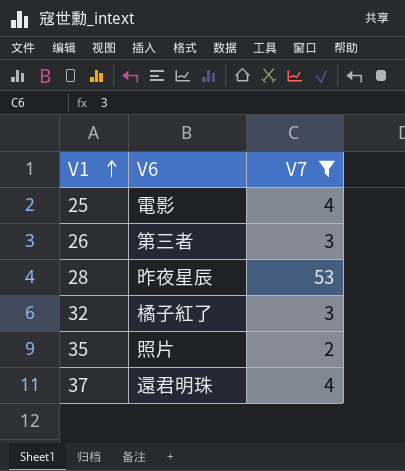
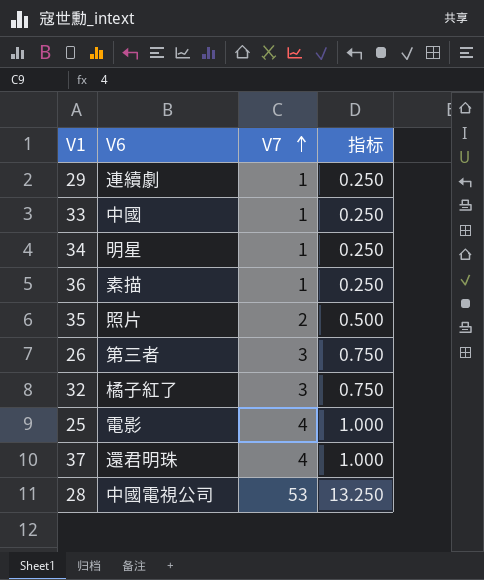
filter: V7 != 1 -> none
row order: V1 ascending -> V7 ascending
column 指标 | formula: none -> [V7] * 0.25
28 | V6: 昨夜星辰 -> 中國電視公司

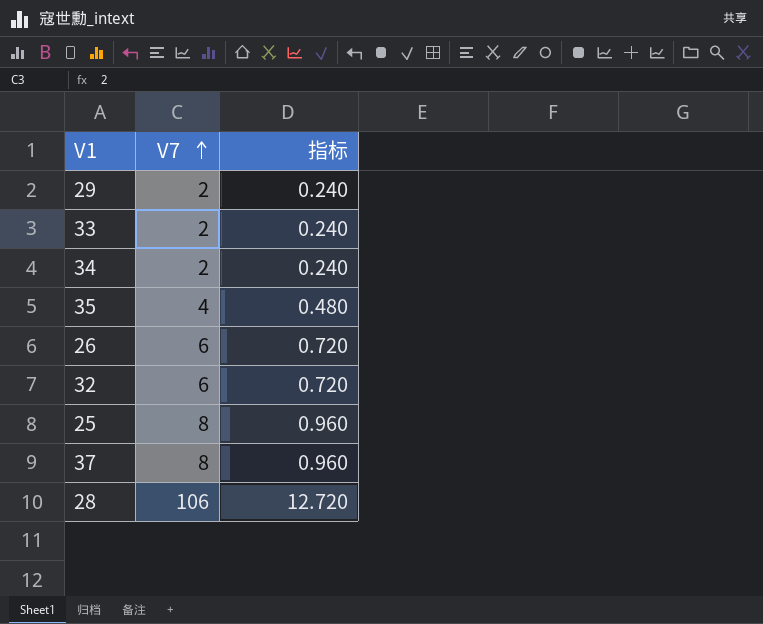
column V6 | position: 2 -> none
column 指标 | formula: [V7] * 0.25 -> [V7] * 0.12
row 36: 素描 | 1 | 0.250 -> none
29 | V7: 1 -> 2
33 | V7: 1 -> 2
34 | V7: 1 -> 2
35 | V7: 2 -> 4
26 | V7: 3 -> 6
32 | V7: 3 -> 6
25 | V7: 4 -> 8
37 | V7: 4 -> 8
28 | V7: 53 -> 106

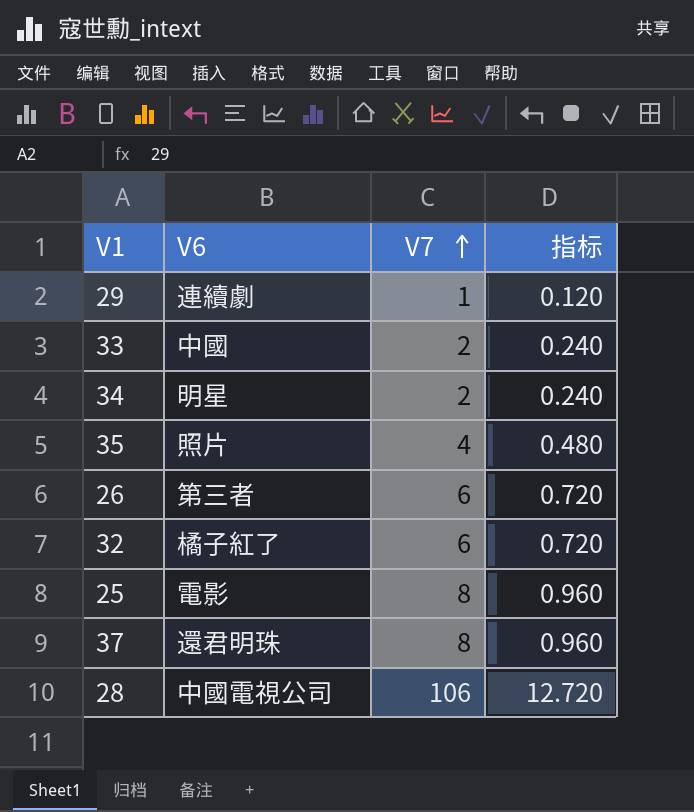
column V6 | position: none -> 2
29 | V7: 2 -> 1
29 | 指标: 0.240 -> 0.120

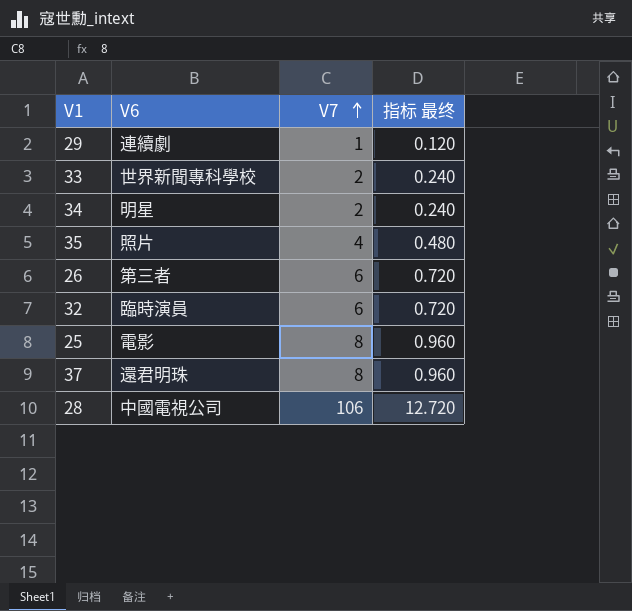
column name: 指标 -> 指标 最终
33 | V6: 中國 -> 世界新聞專科學校
32 | V6: 橘子紅了 -> 臨時演員

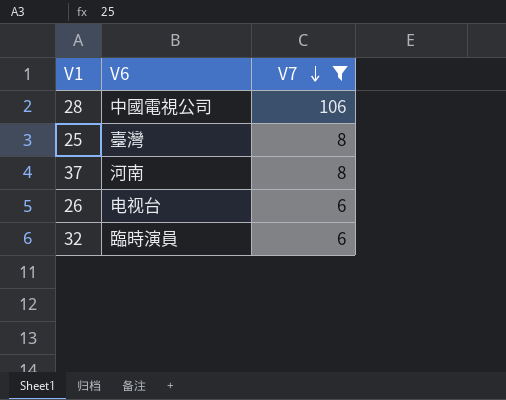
filter: none -> V7 >= 6
row order: V7 ascending -> V7 descending
column 指标 最终 | formula: [V7] * 0.12 -> none
25 | V6: 電影 -> 臺灣
37 | V6: 還君明珠 -> 河南
26 | V6: 第三者 -> 电视台

